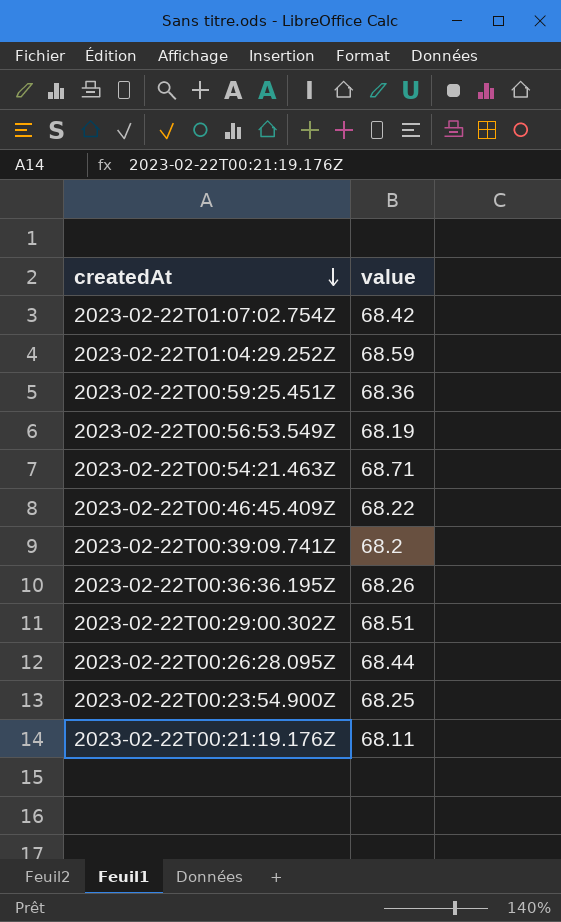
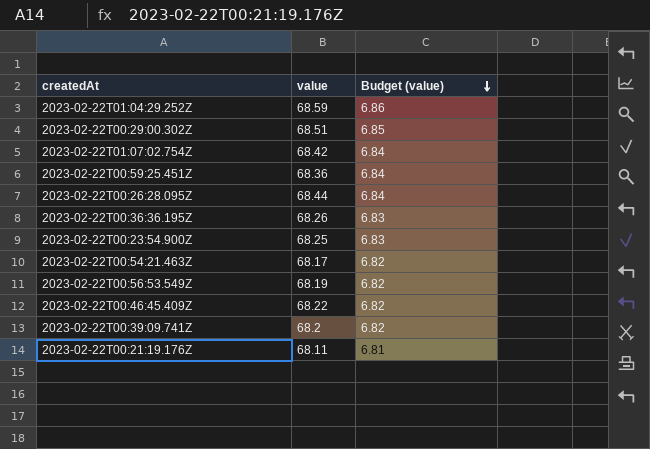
row order: createdAt descending -> Budget (value) descending
column Budget (value) | formula: none -> [value] * 0.1
2023-02-22T00:54:21.463Z | value: 68.71 -> 68.17

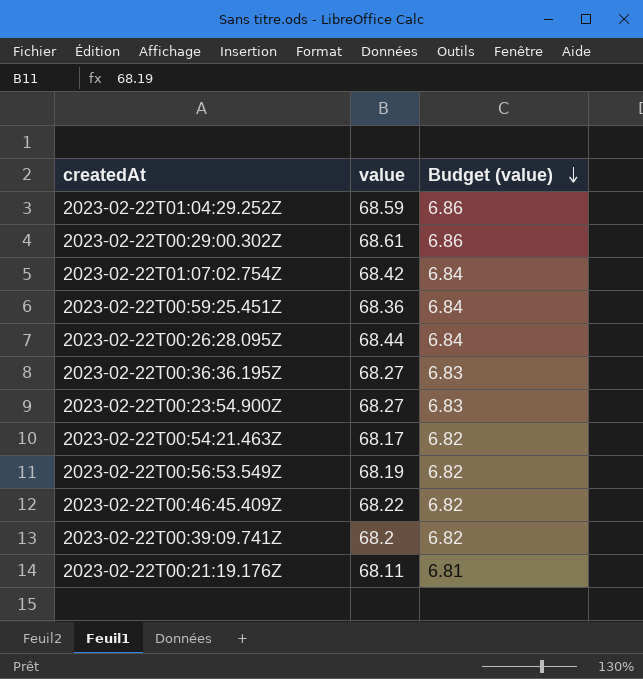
2023-02-22T00:29:00.302Z | value: 68.51 -> 68.61
2023-02-22T00:29:00.302Z | Budget (value): 6.85 -> 6.86
2023-02-22T00:36:36.195Z | value: 68.26 -> 68.27
2023-02-22T00:23:54.900Z | value: 68.25 -> 68.27

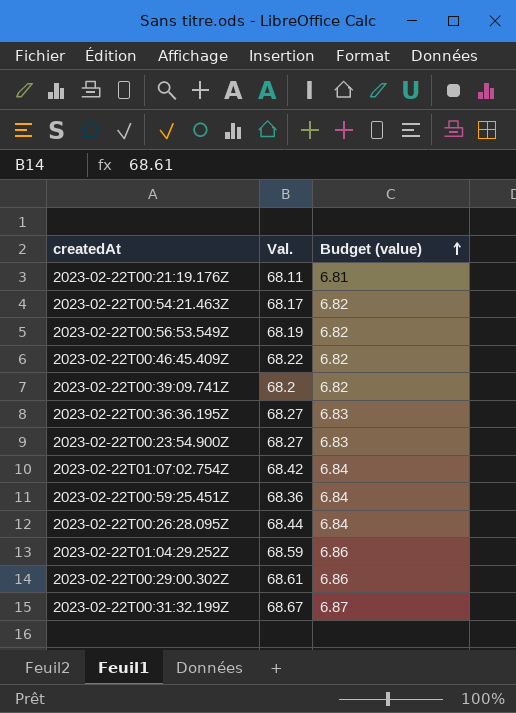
row order: Budget (value) descending -> Budget (value) ascending
column name: value -> Val.
row 2023-02-22T00:31:32.199Z: none -> 68.67 | 6.87

